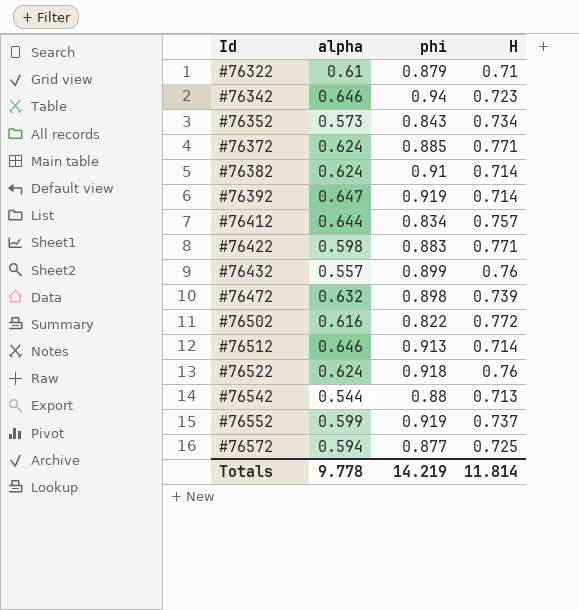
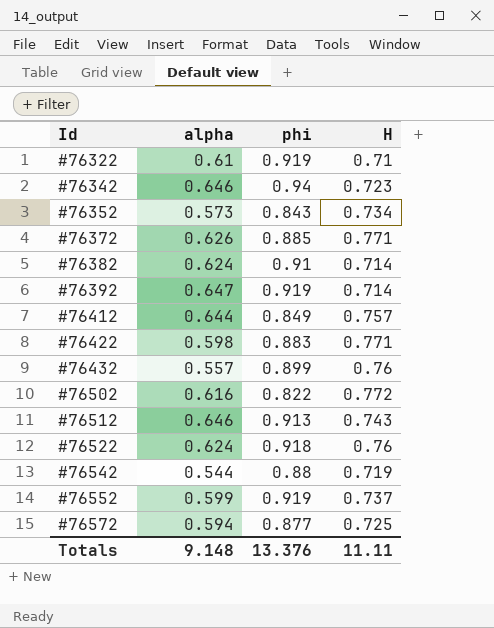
row #76472: 0.632 | 0.898 | 0.739 -> none
#76322 | phi: 0.879 -> 0.919
#76372 | alpha: 0.624 -> 0.626
#76412 | phi: 0.834 -> 0.849
#76512 | H: 0.714 -> 0.743
#76542 | H: 0.713 -> 0.719
Totals | alpha: 9.778 -> 9.148
Totals | phi: 14.219 -> 13.376
Totals | H: 11.814 -> 11.11

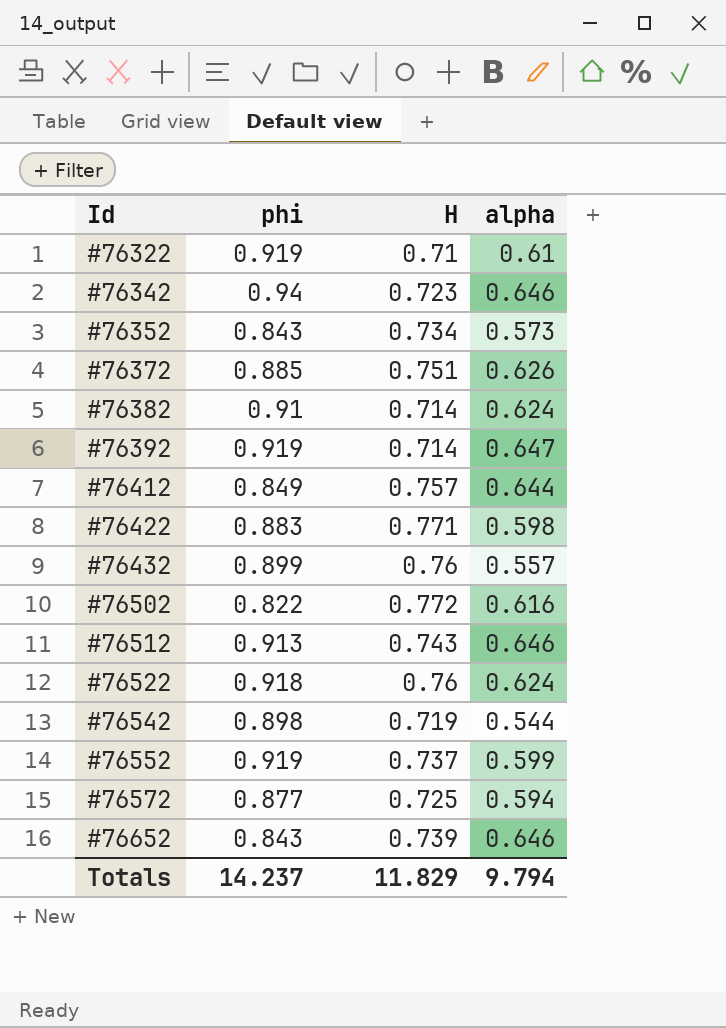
column alpha | position: 2 -> 4
#76372 | H: 0.771 -> 0.751
#76542 | phi: 0.88 -> 0.898
row #76652: none -> 0.843 | 0.739 | 0.646
Totals | phi: 13.376 -> 14.237
Totals | H: 11.11 -> 11.829
Totals | alpha: 9.148 -> 9.794

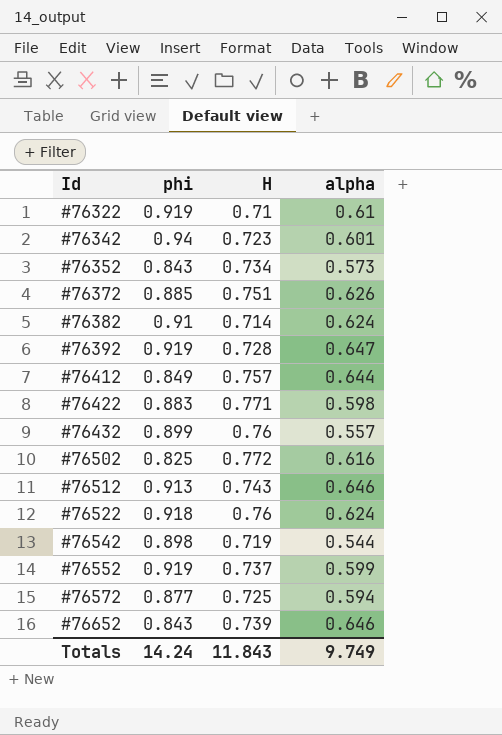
#76342 | alpha: 0.646 -> 0.601
#76392 | H: 0.714 -> 0.728
#76502 | phi: 0.822 -> 0.825
Totals | phi: 14.237 -> 14.24
Totals | H: 11.829 -> 11.843
Totals | alpha: 9.794 -> 9.749

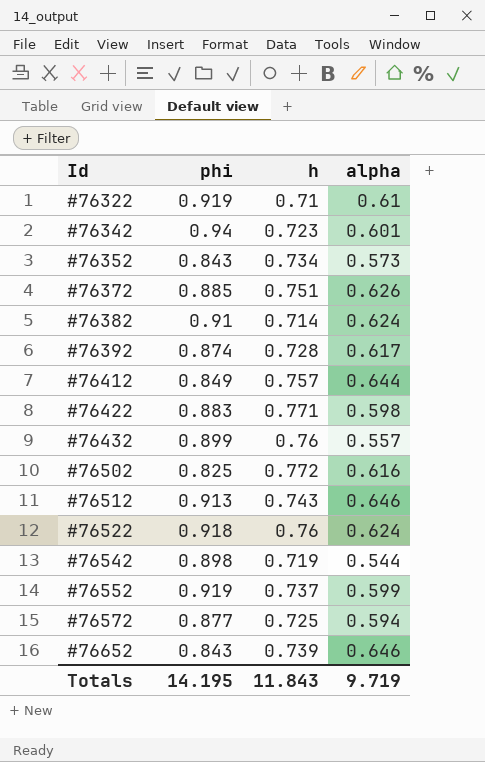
column name: H -> h
#76392 | phi: 0.919 -> 0.874
#76392 | alpha: 0.647 -> 0.617
Totals | phi: 14.24 -> 14.195
Totals | alpha: 9.749 -> 9.719

